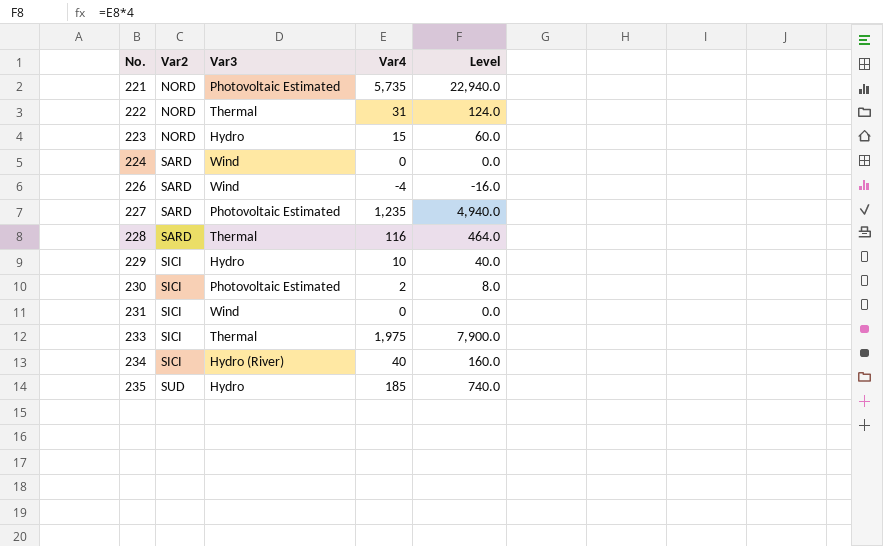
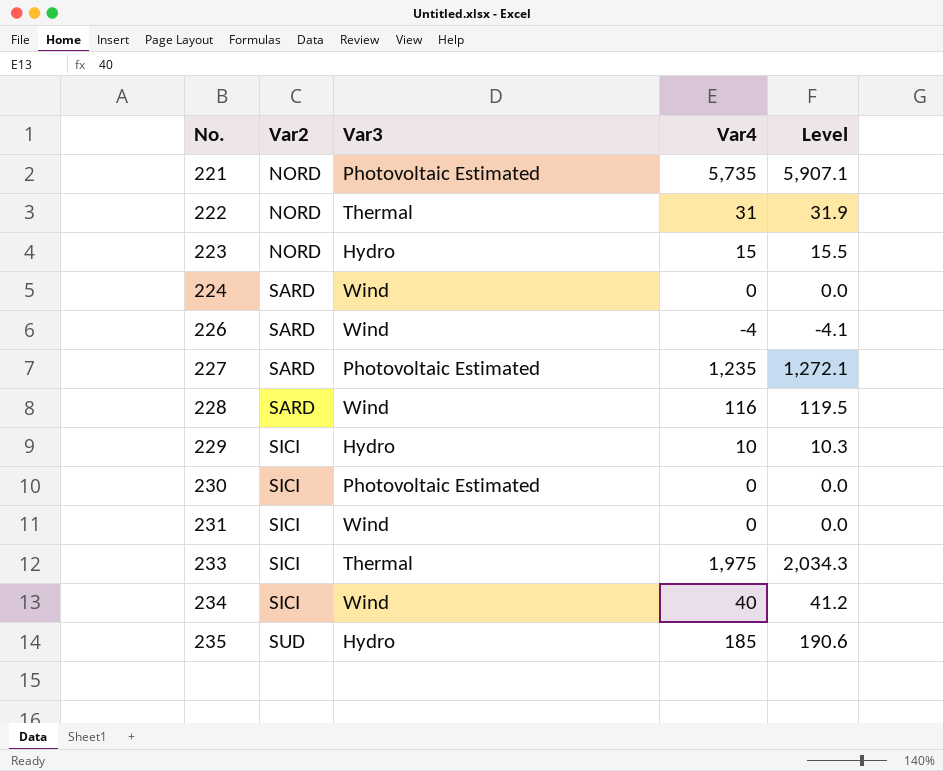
column Level | formula: [Var4] * 4 -> [Var4] * 1.03
228 | Var3: Thermal -> Wind
230 | Var4: 2 -> 0
234 | Var3: Hydro (River) -> Wind

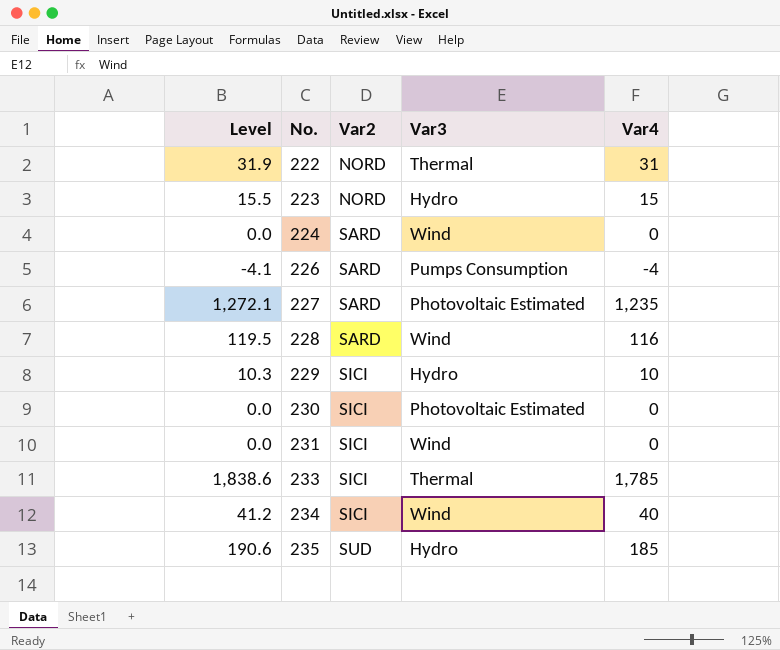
column Level | position: 5 -> 1
row 221: NORD | Photovoltaic Estimated | 5,735 | 5,907.1 -> none
226 | Var3: Wind -> Pumps Consumption
233 | Level: 2,034.3 -> 1,838.6
233 | Var4: 1,975 -> 1,785

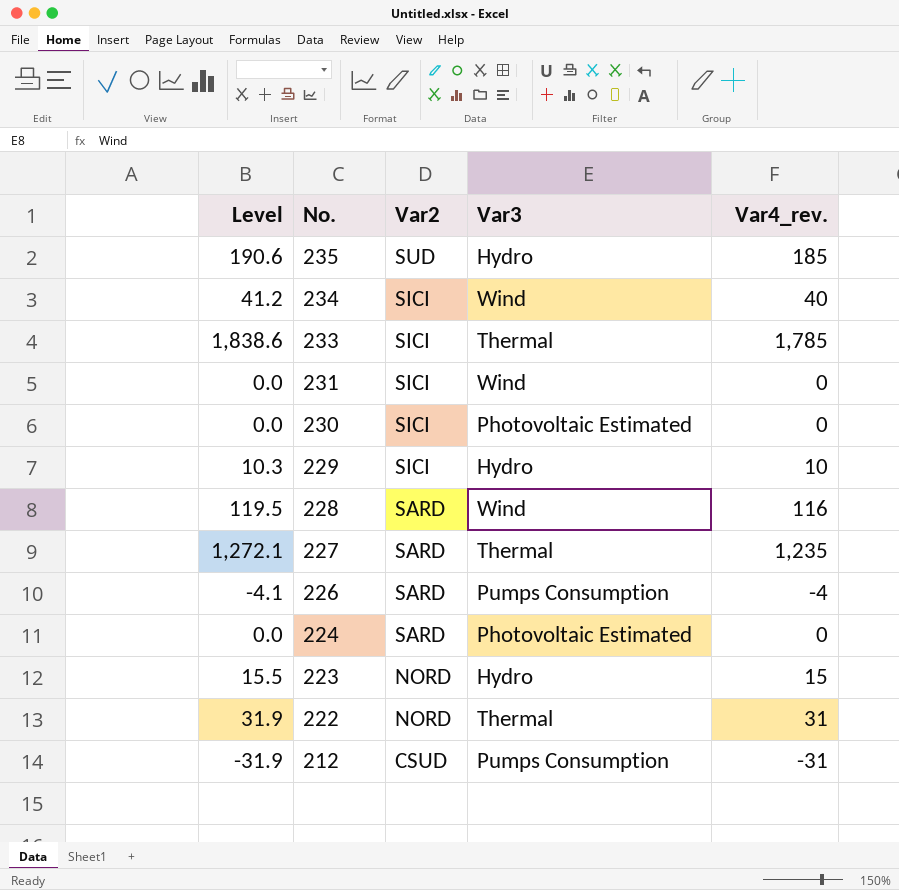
row order: No. ascending -> No. descending
column name: Var4 -> Var4_rev.
227 | Var3: Photovoltaic Estimated -> Thermal
224 | Var3: Wind -> Photovoltaic Estimated
row 212: none -> -31.9 | CSUD | Pumps Consumption | -31

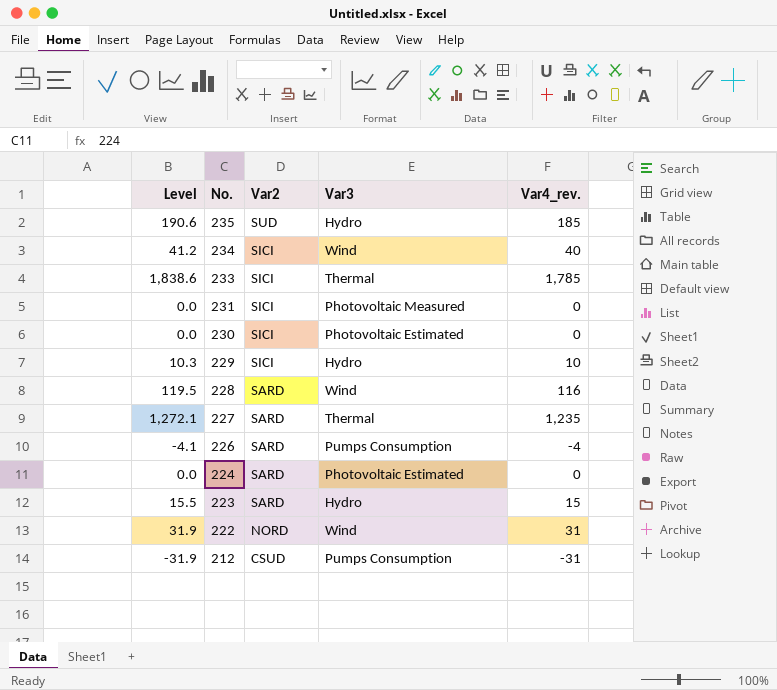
231 | Var3: Wind -> Photovoltaic Measured
223 | Var2: NORD -> SARD
222 | Var3: Thermal -> Wind

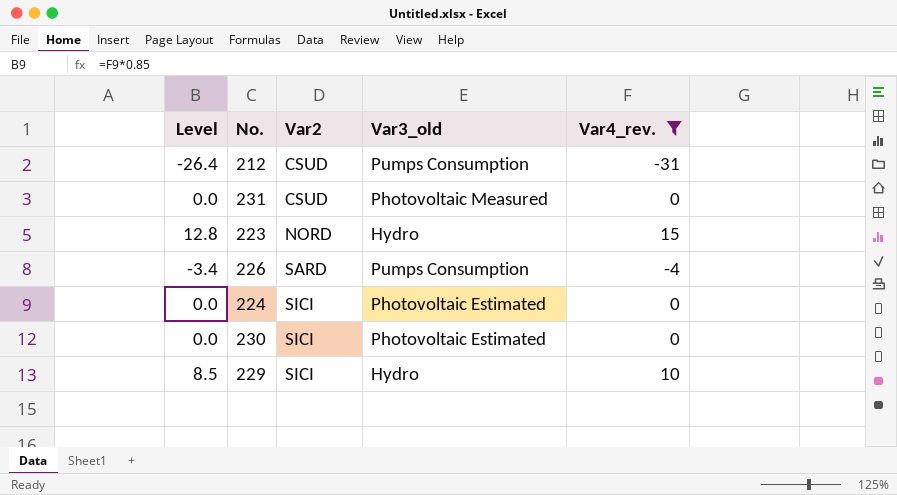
filter: none -> Var4_rev. <= 15
row order: No. descending -> Var2 ascending
column Level | formula: [Var4_rev.] * 1.03 -> [Var4_rev.] * 0.85
column name: Var3 -> Var3_old
231 | Var2: SICI -> CSUD
223 | Var2: SARD -> NORD
224 | Var2: SARD -> SICI

